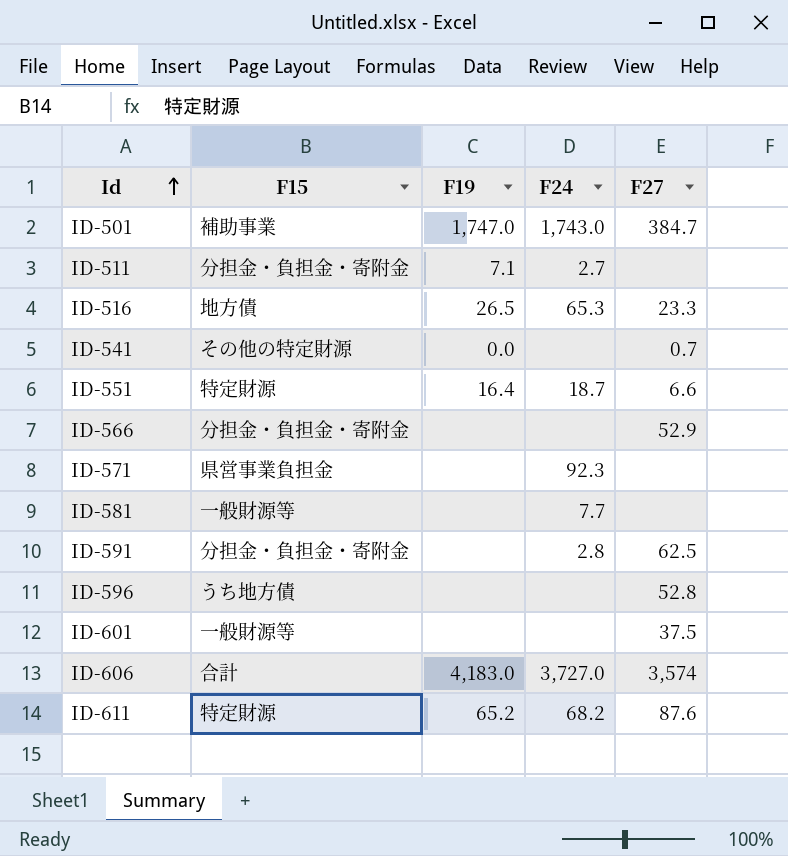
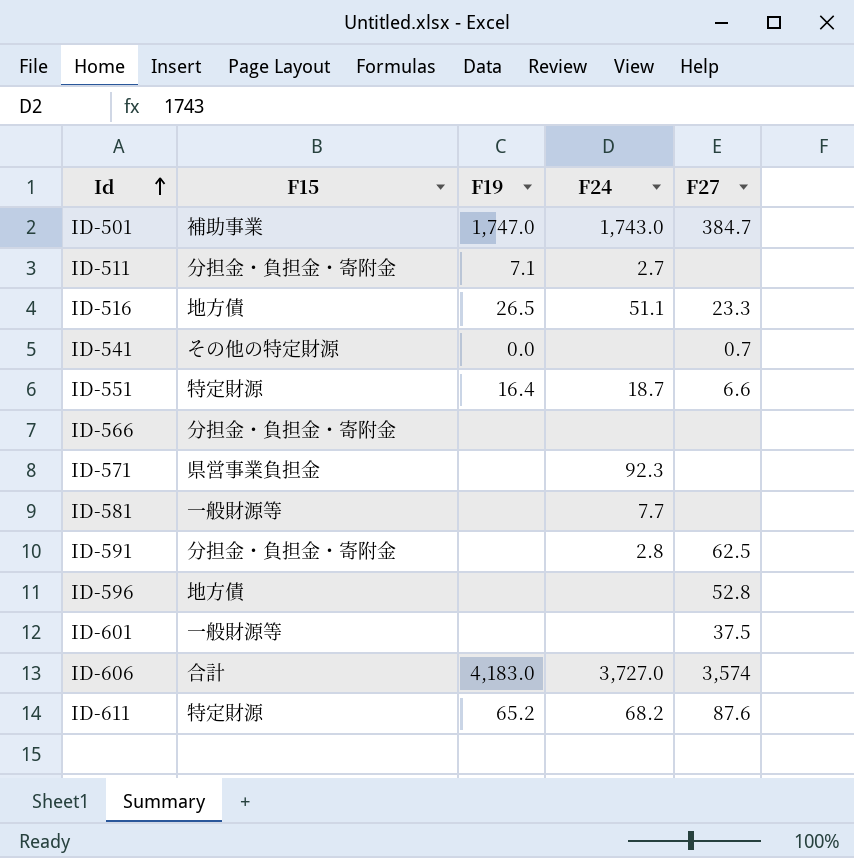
ID-516 | F24: 65.3 -> 51.1
ID-566 | F27: 52.9 -> none
ID-596 | F15: うち地方債 -> 地方債

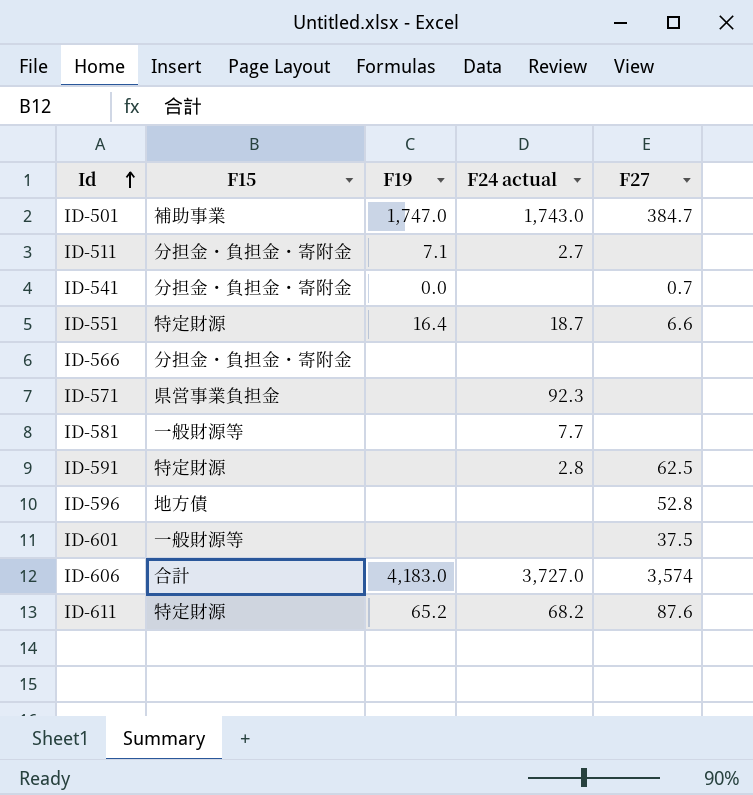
column name: F24 -> F24 actual
row ID-516: 地方債 | 26.5 | 51.1 | 23.3 -> none
ID-541 | F15: その他の特定財源 -> 分担金・負担金・寄附金
ID-591 | F15: 分担金・負担金・寄附金 -> 特定財源

